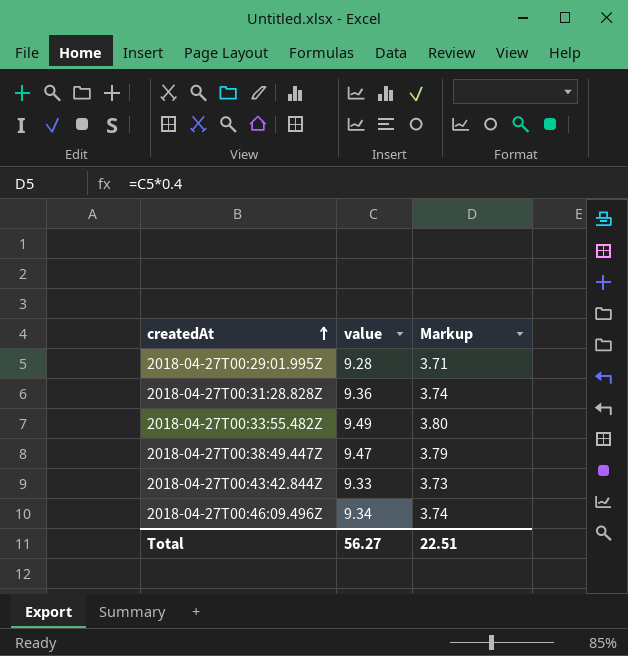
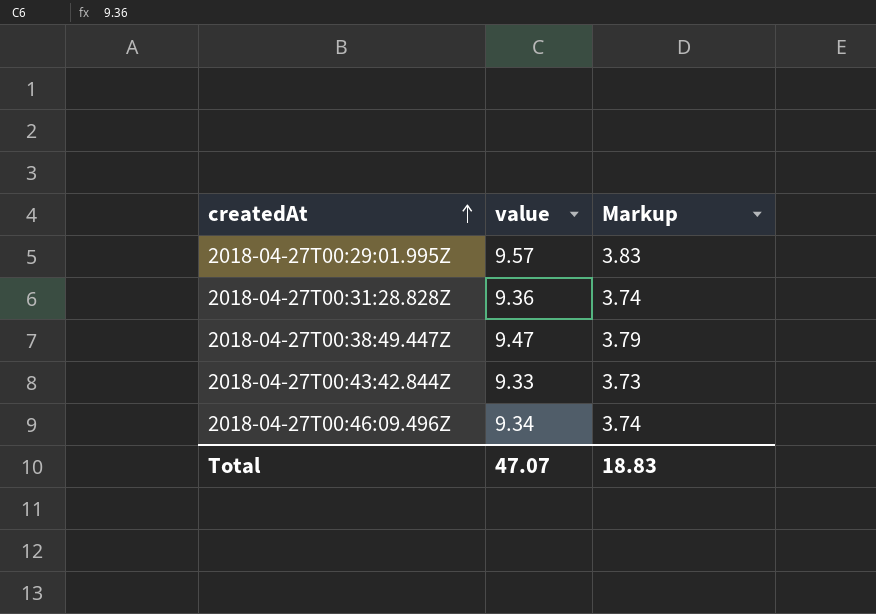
row 2018-04-27T00:33:55.482Z: 9.49 | 3.80 -> none
2018-04-27T00:29:01.995Z | value: 9.28 -> 9.57
2018-04-27T00:29:01.995Z | Markup: 3.71 -> 3.83
Total | value: 56.27 -> 47.07
Total | Markup: 22.51 -> 18.83

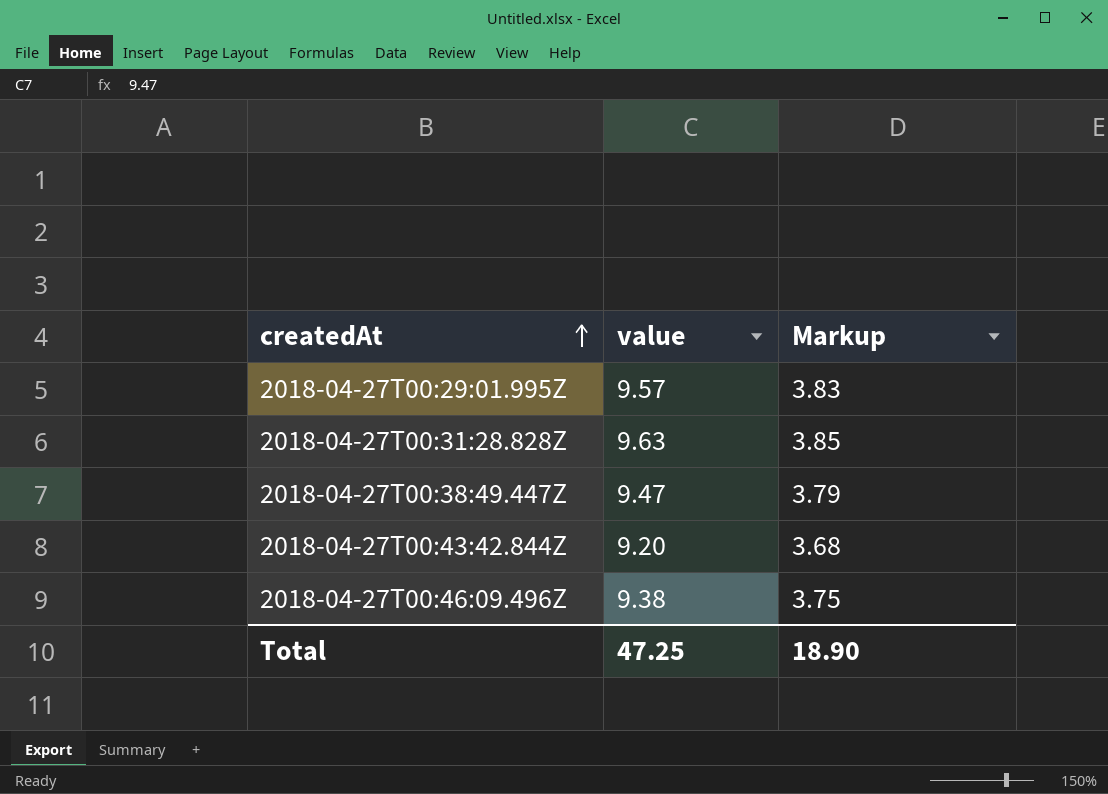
2018-04-27T00:31:28.828Z | value: 9.36 -> 9.63
2018-04-27T00:31:28.828Z | Markup: 3.74 -> 3.85
2018-04-27T00:43:42.844Z | value: 9.33 -> 9.20
2018-04-27T00:43:42.844Z | Markup: 3.73 -> 3.68
2018-04-27T00:46:09.496Z | value: 9.34 -> 9.38
2018-04-27T00:46:09.496Z | Markup: 3.74 -> 3.75
Total | value: 47.07 -> 47.25
Total | Markup: 18.83 -> 18.90

